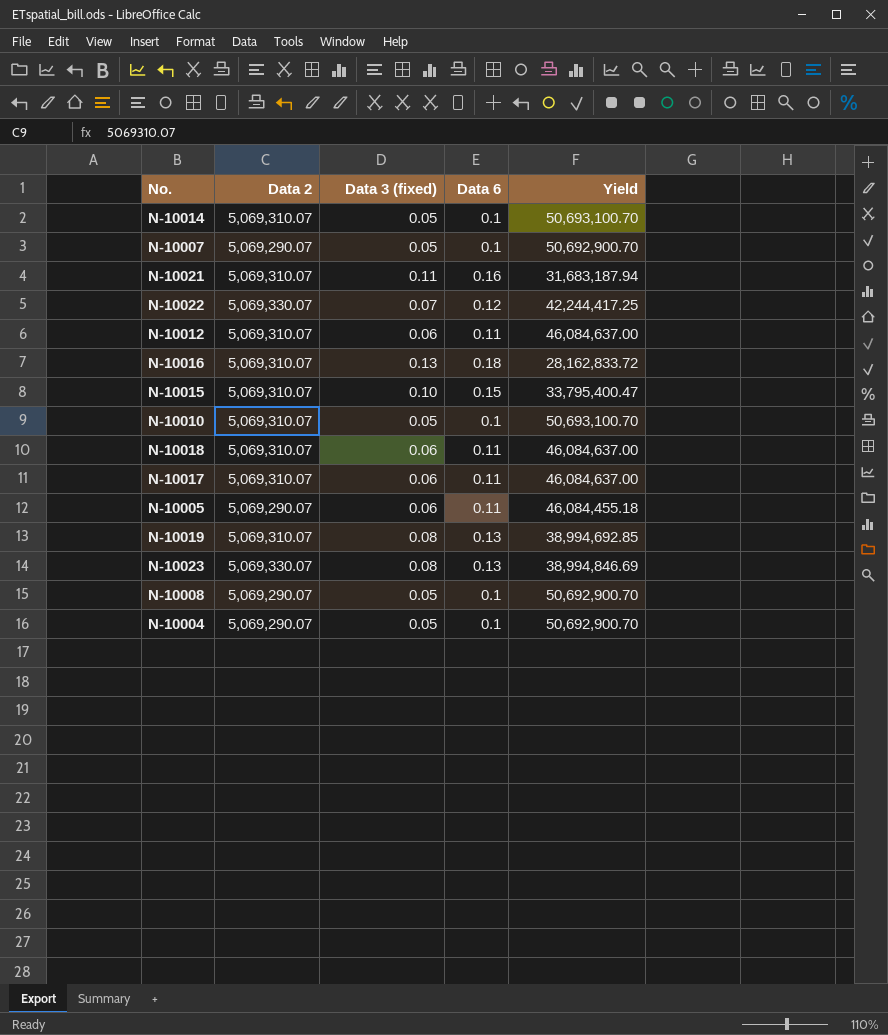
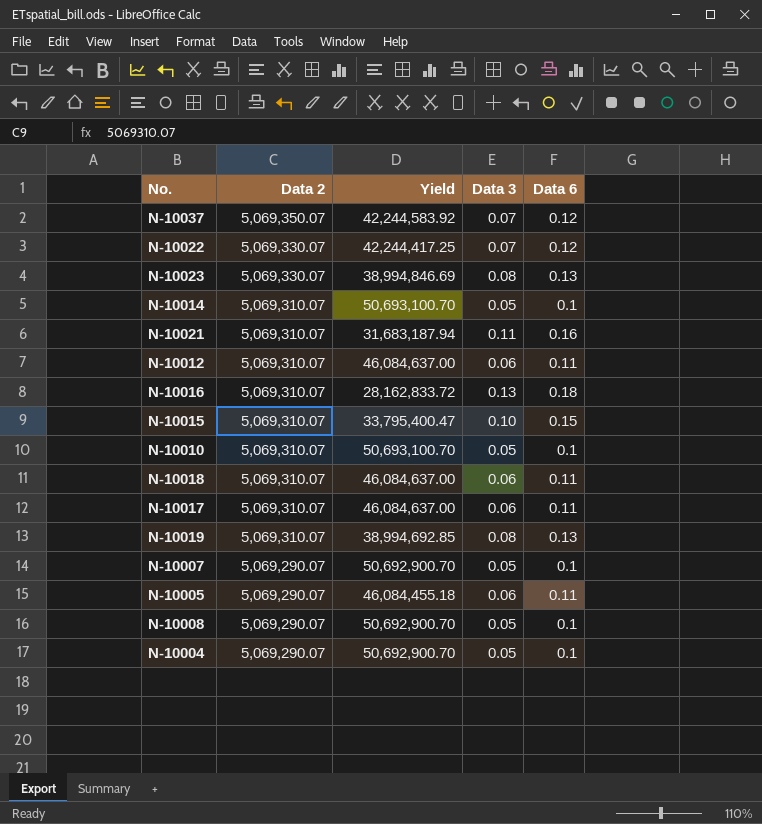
row order: none -> Data 2 descending
column Yield | position: 5 -> 3
column name: Data 3 (fixed) -> Data 3
row N-10037: none -> 5,069,350.07 | 42,244,583.92 | 0.07 | 0.12

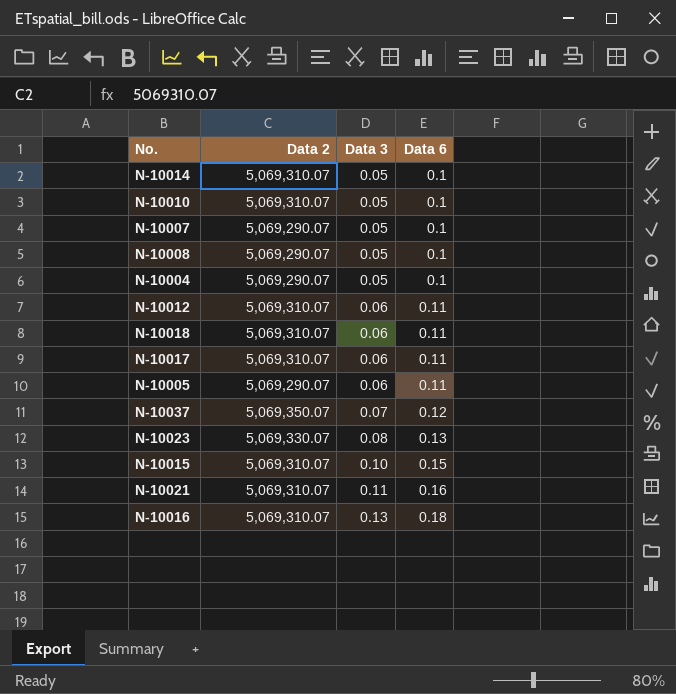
row order: Data 2 descending -> Data 3 ascending
column Yield | formula: [Data 2] / [Data 6] -> none
row N-10022: 5,069,330.07 | 42,244,417.25 | 0.07 | 0.12 -> none
row N-10019: 5,069,310.07 | 38,994,692.85 | 0.08 | 0.13 -> none

